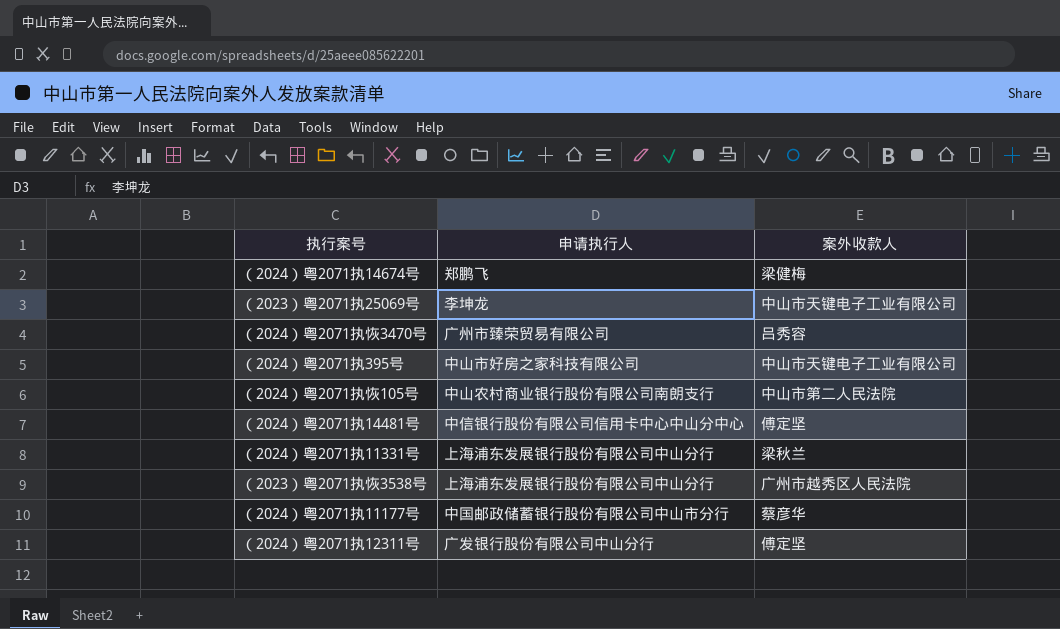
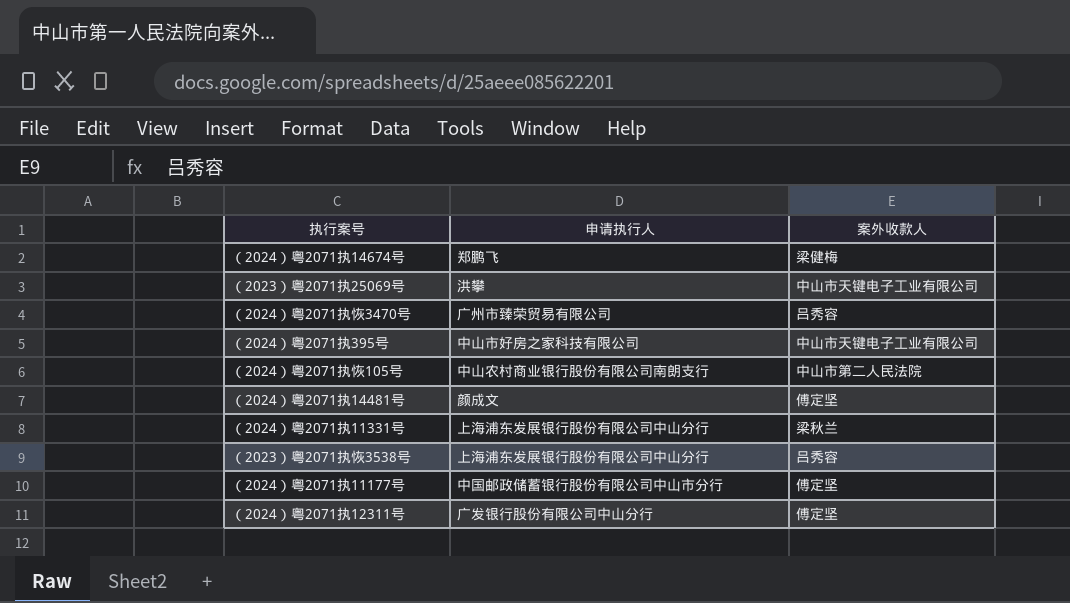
（2023）粤2071执25069号 | 申请执行人: 李坤龙 -> 洪攀
（2024）粤2071执14481号 | 申请执行人: 中信银行股份有限公司信用卡中心中山分中心 -> 颜成文
（2023）粤2071执恢3538号 | 案外收款人: 广州市越秀区人民法院 -> 吕秀容
（2024）粤2071执11177号 | 案外收款人: 蔡彦华 -> 傅定坚

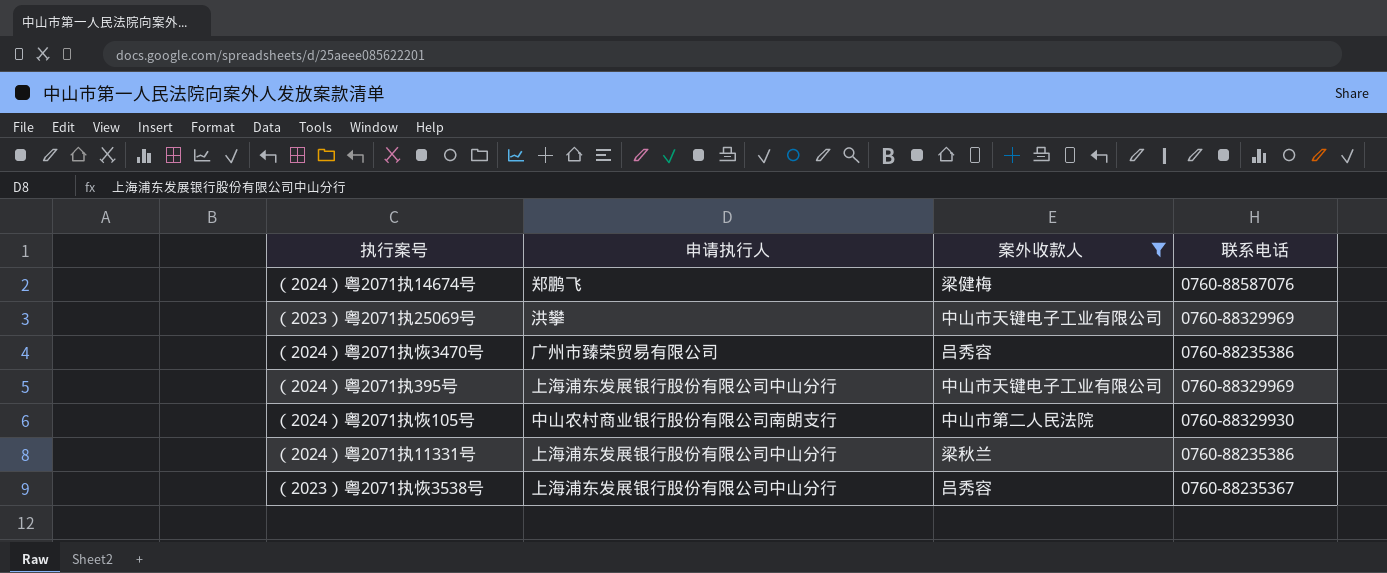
filter: none -> 案外收款人 != 傅定坚
column 联系电话 | position: none -> 4
（2024）粤2071执395号 | 申请执行人: 中山市好房之家科技有限公司 -> 上海浦东发展银行股份有限公司中山分行

